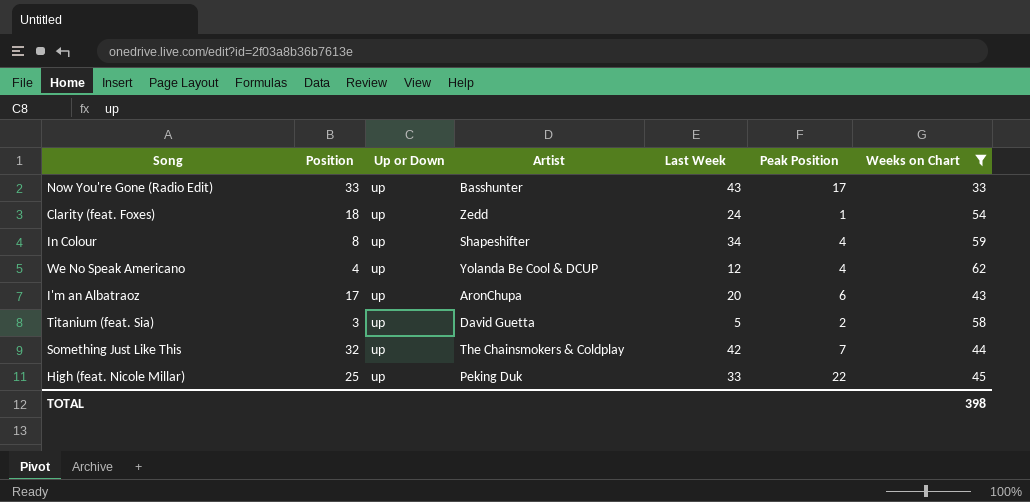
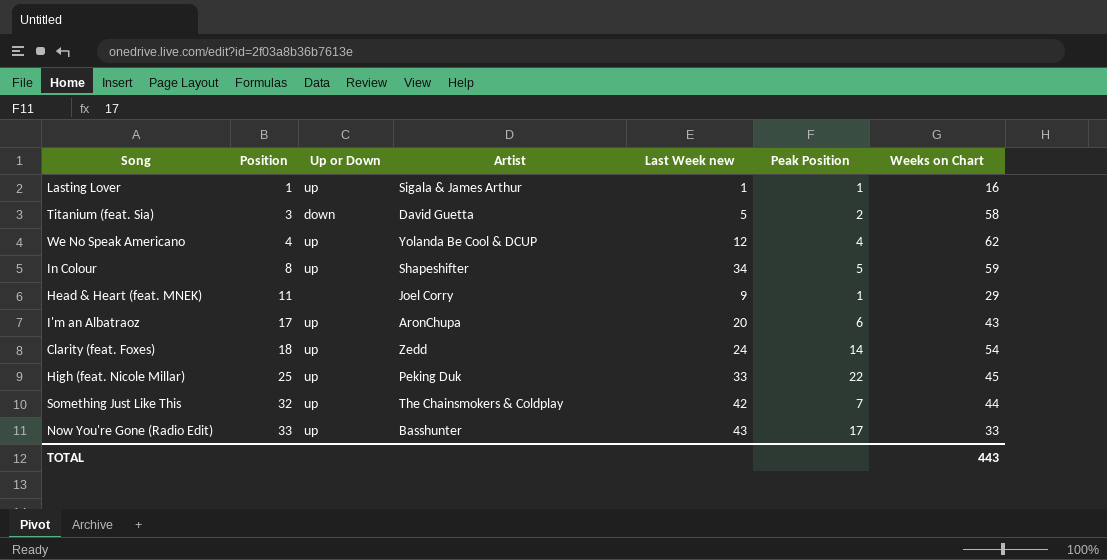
filter: Weeks on Chart >= 33 -> none
row order: none -> Position ascending
column name: Last Week -> Last Week new
Titanium (feat. Sia) | Up or Down: up -> down
In Colour | Peak Position: 4 -> 5
Clarity (feat. Foxes) | Peak Position: 1 -> 14
TOTAL | Weeks on Chart: 398 -> 443

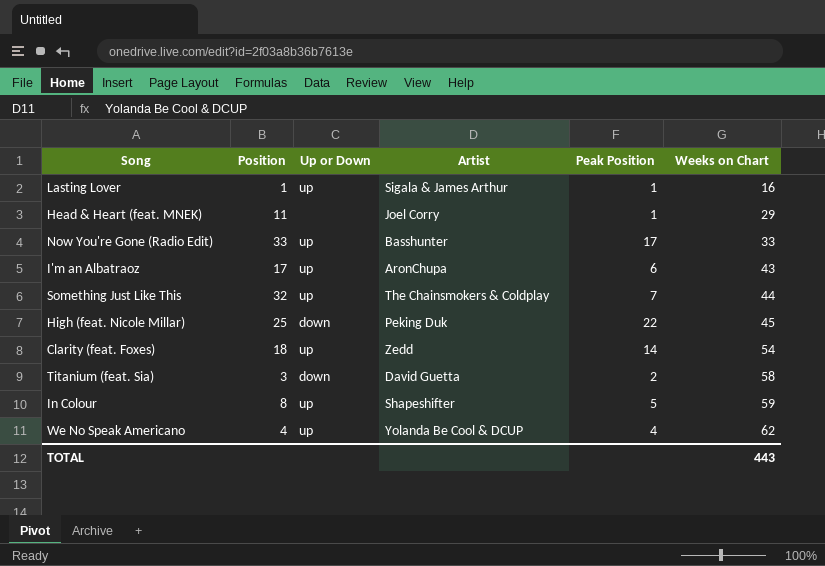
row order: Position ascending -> Weeks on Chart ascending
column Last Week new | position: 5 -> none
High (feat. Nicole Millar) | Up or Down: up -> down

